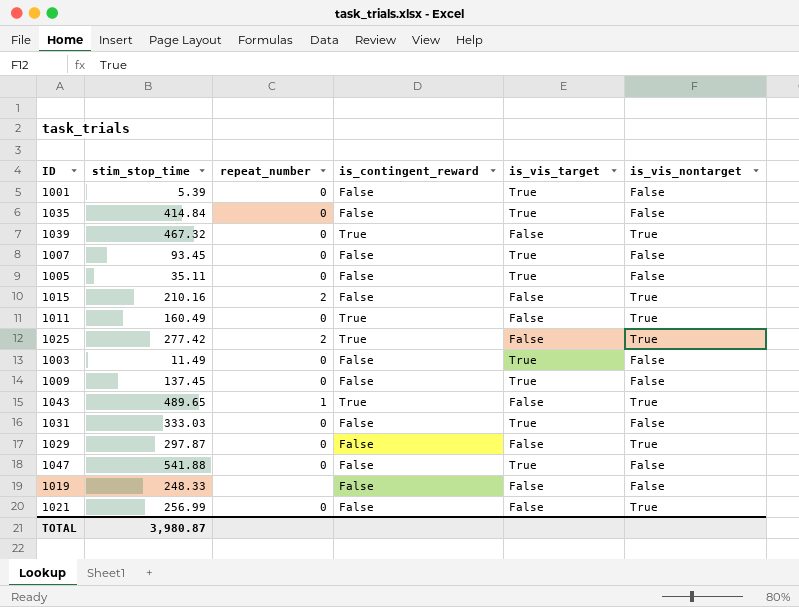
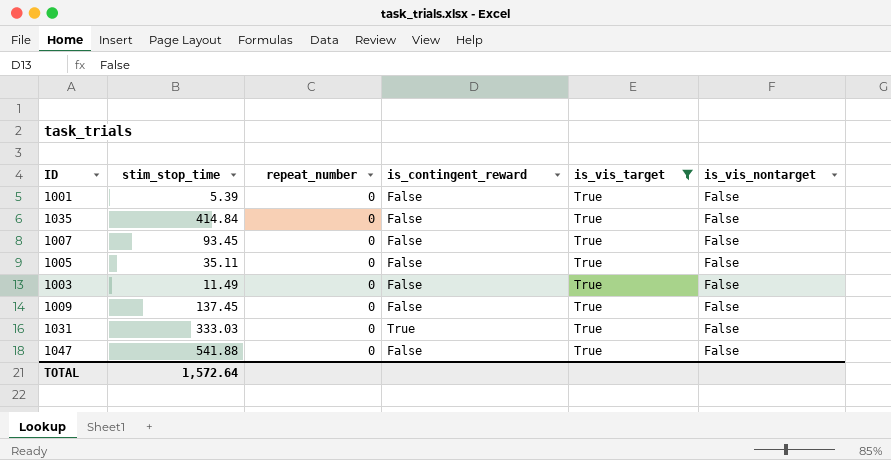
filter: none -> is_vis_target = True
1031 | is_contingent_reward: False -> True
TOTAL | stim_stop_time: 3,980.87 -> 1,572.64

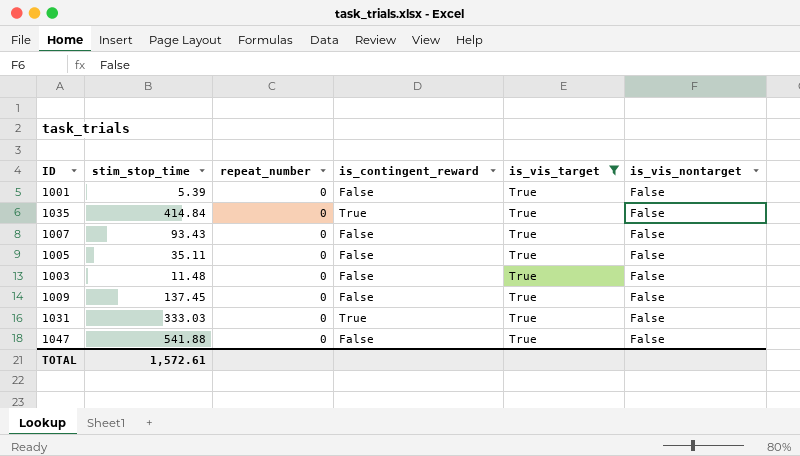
1035 | is_contingent_reward: False -> True
1007 | stim_stop_time: 93.45 -> 93.43
1003 | stim_stop_time: 11.49 -> 11.48
TOTAL | stim_stop_time: 1,572.64 -> 1,572.61

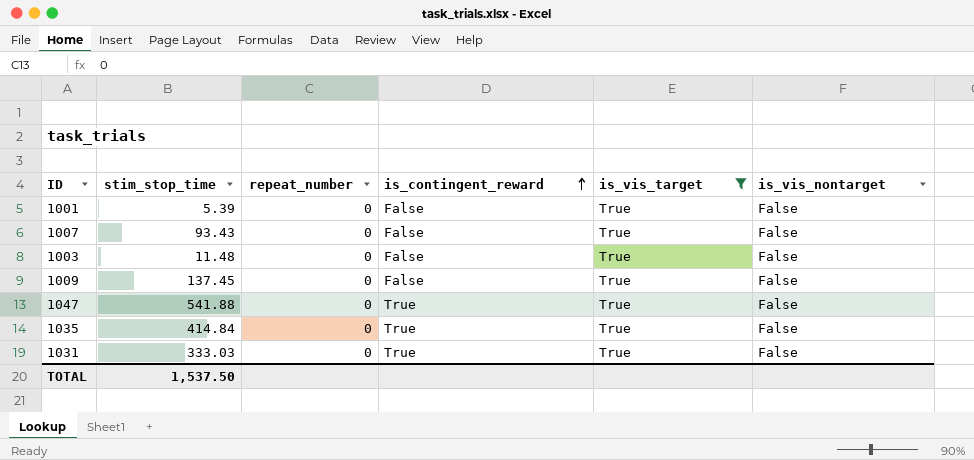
row order: none -> is_contingent_reward ascending
row 1005: 35.11 | 0 | False | True | False -> none
1047 | is_contingent_reward: False -> True
TOTAL | stim_stop_time: 1,572.61 -> 1,537.50

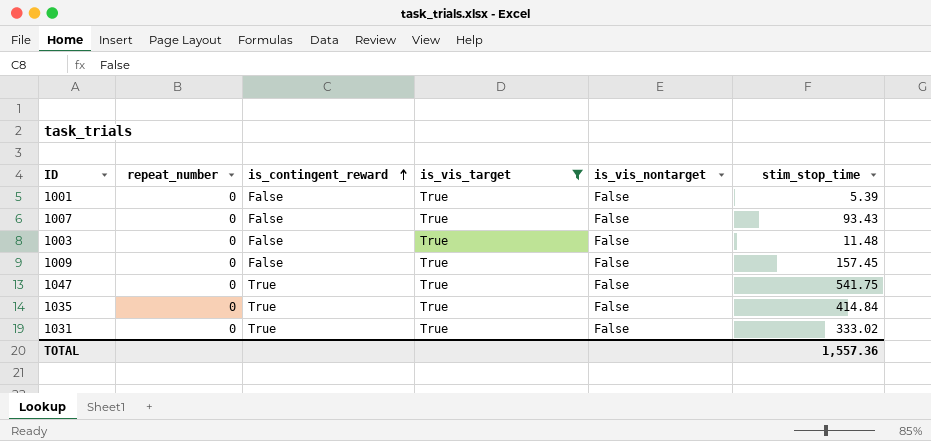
column stim_stop_time | position: 2 -> 6
1009 | stim_stop_time: 137.45 -> 157.45
1047 | stim_stop_time: 541.88 -> 541.75
1031 | stim_stop_time: 333.03 -> 333.02
TOTAL | stim_stop_time: 1,537.50 -> 1,557.36

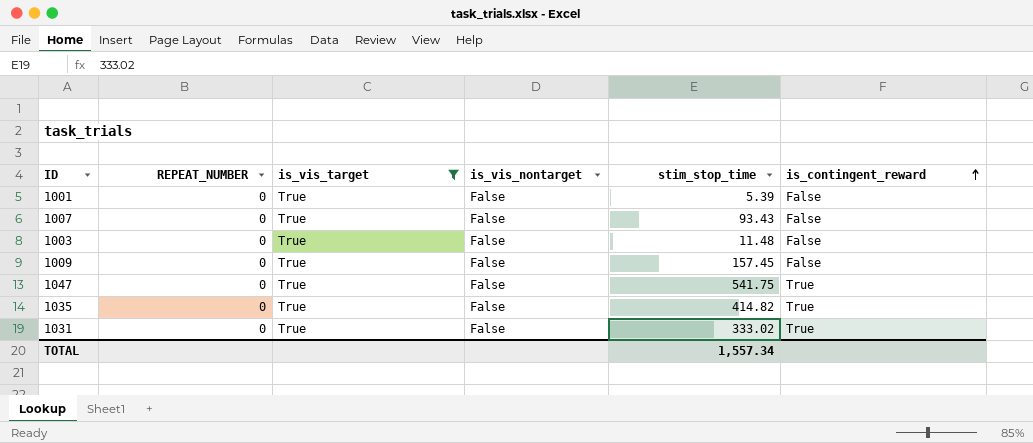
column name: repeat_number -> REPEAT_NUMBER
column is_contingent_reward | position: 3 -> 6
1035 | stim_stop_time: 414.84 -> 414.82
TOTAL | stim_stop_time: 1,557.36 -> 1,557.34

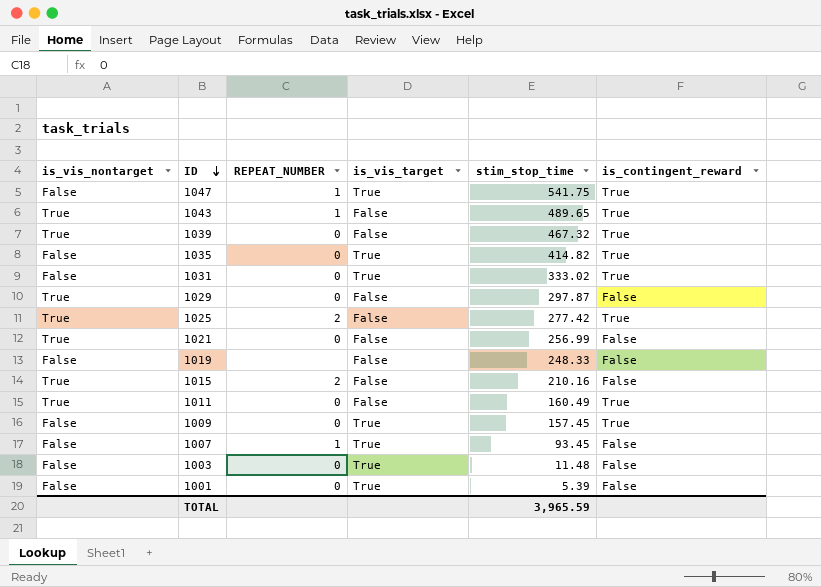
filter: is_vis_target = True -> none
row order: is_contingent_reward ascending -> ID descending
column is_vis_nontarget | position: 4 -> 1
1047 | REPEAT_NUMBER: 0 -> 1
1009 | is_contingent_reward: False -> True
1007 | REPEAT_NUMBER: 0 -> 1
1007 | stim_stop_time: 93.43 -> 93.45
TOTAL | stim_stop_time: 1,557.34 -> 3,965.59

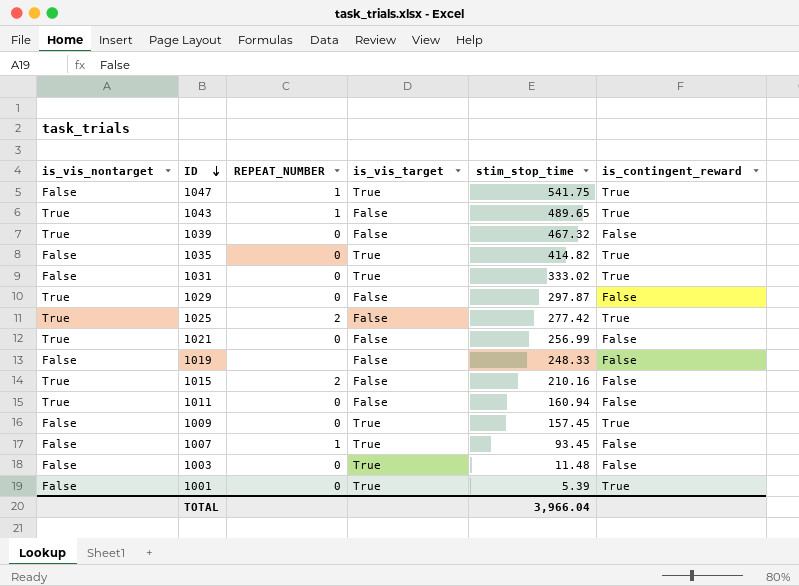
1039 | is_contingent_reward: True -> False
1011 | stim_stop_time: 160.49 -> 160.94
1011 | is_contingent_reward: True -> False
1001 | is_contingent_reward: False -> True
TOTAL | stim_stop_time: 3,965.59 -> 3,966.04

